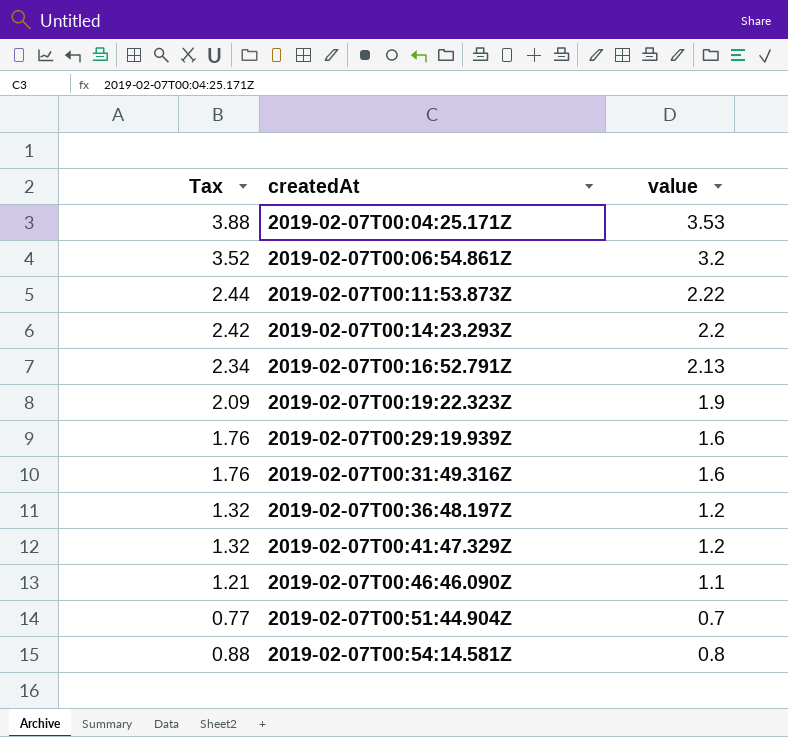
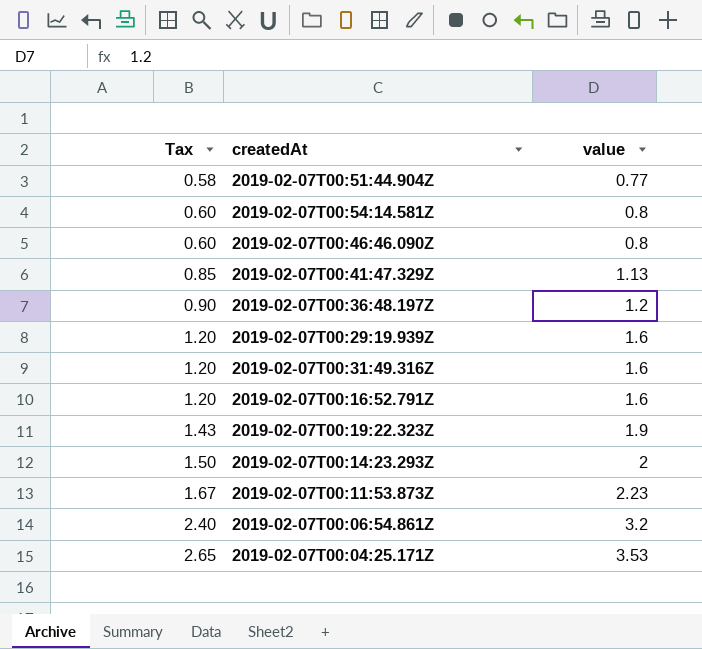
row order: createdAt ascending -> Tax ascending
column Tax | formula: [value] * 1.1 -> [value] * 0.75
2019-02-07T00:51:44.904Z | value: 0.7 -> 0.77
2019-02-07T00:46:46.090Z | value: 1.1 -> 0.8
2019-02-07T00:41:47.329Z | value: 1.2 -> 1.13
2019-02-07T00:16:52.791Z | value: 2.13 -> 1.6
2019-02-07T00:14:23.293Z | value: 2.2 -> 2
2019-02-07T00:11:53.873Z | value: 2.22 -> 2.23

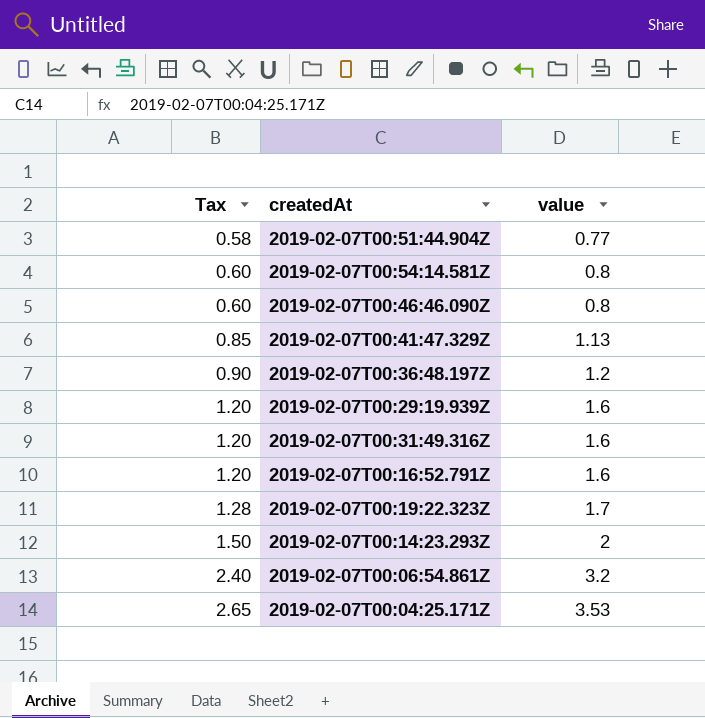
row 2019-02-07T00:11:53.873Z: 1.67 | 2.23 -> none
2019-02-07T00:19:22.323Z | Tax: 1.43 -> 1.28
2019-02-07T00:19:22.323Z | value: 1.9 -> 1.7

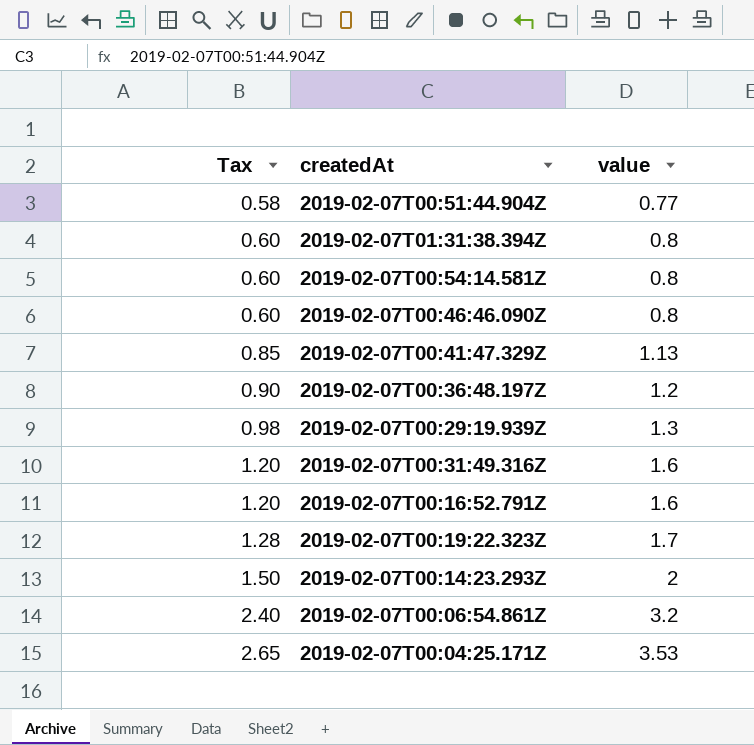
row 2019-02-07T01:31:38.394Z: none -> 0.60 | 0.8
2019-02-07T00:29:19.939Z | Tax: 1.20 -> 0.98
2019-02-07T00:29:19.939Z | value: 1.6 -> 1.3

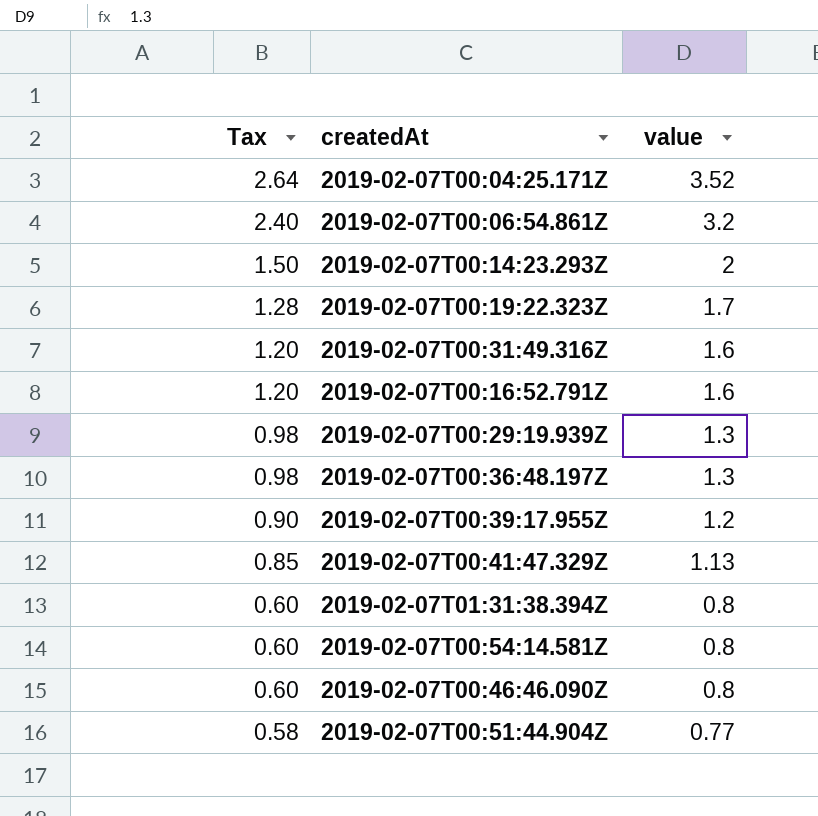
row order: Tax ascending -> Tax descending
2019-02-07T00:04:25.171Z | Tax: 2.65 -> 2.64
2019-02-07T00:04:25.171Z | value: 3.53 -> 3.52
2019-02-07T00:36:48.197Z | Tax: 0.90 -> 0.98
2019-02-07T00:36:48.197Z | value: 1.2 -> 1.3
row 2019-02-07T00:39:17.955Z: none -> 0.90 | 1.2

